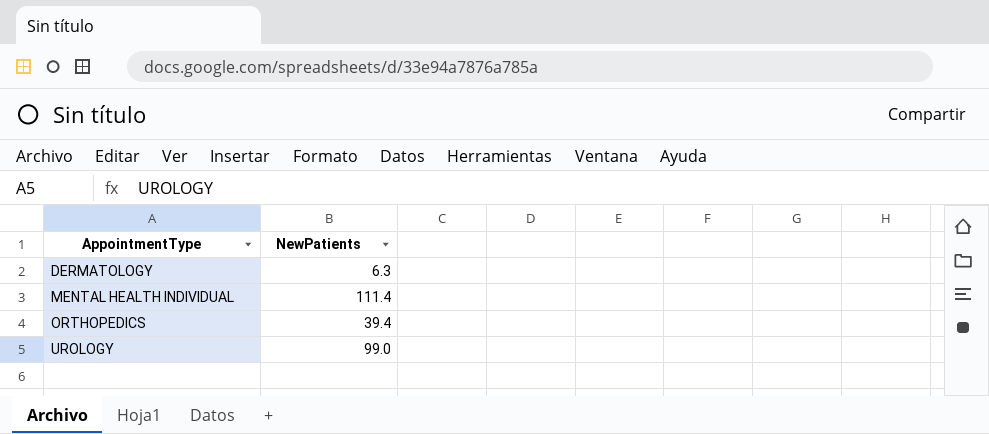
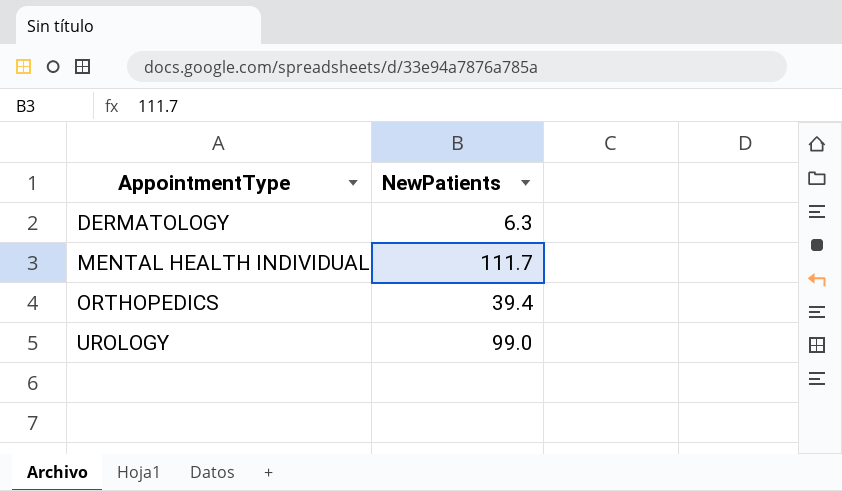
MENTAL HEALTH INDIVIDUAL | NewPatients: 111.4 -> 111.7

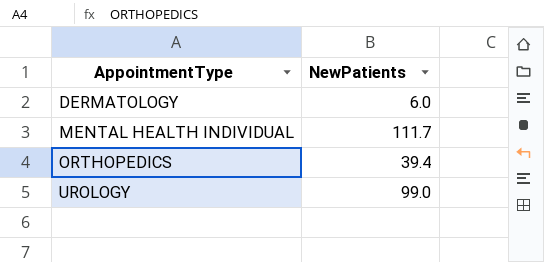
DERMATOLOGY | NewPatients: 6.3 -> 6.0

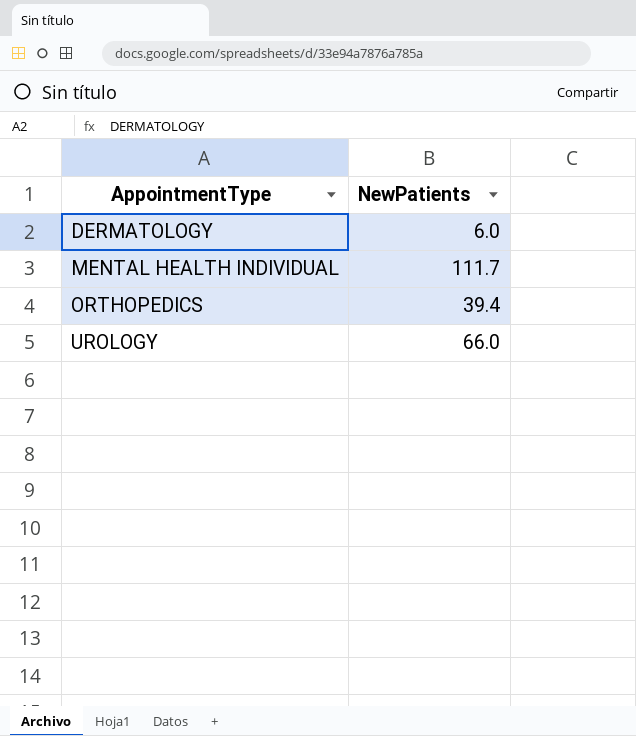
UROLOGY | NewPatients: 99.0 -> 66.0

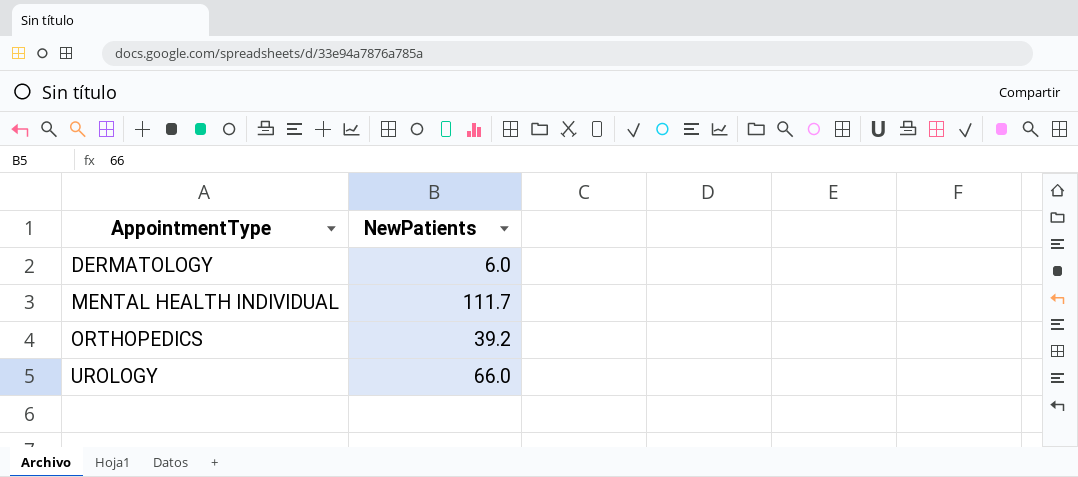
ORTHOPEDICS | NewPatients: 39.4 -> 39.2

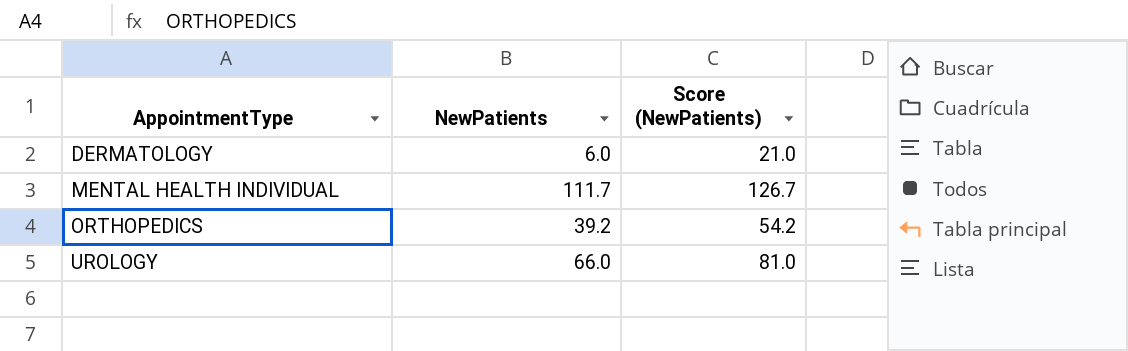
column Score (NewPatients) | formula: none -> [NewPatients] + 15

